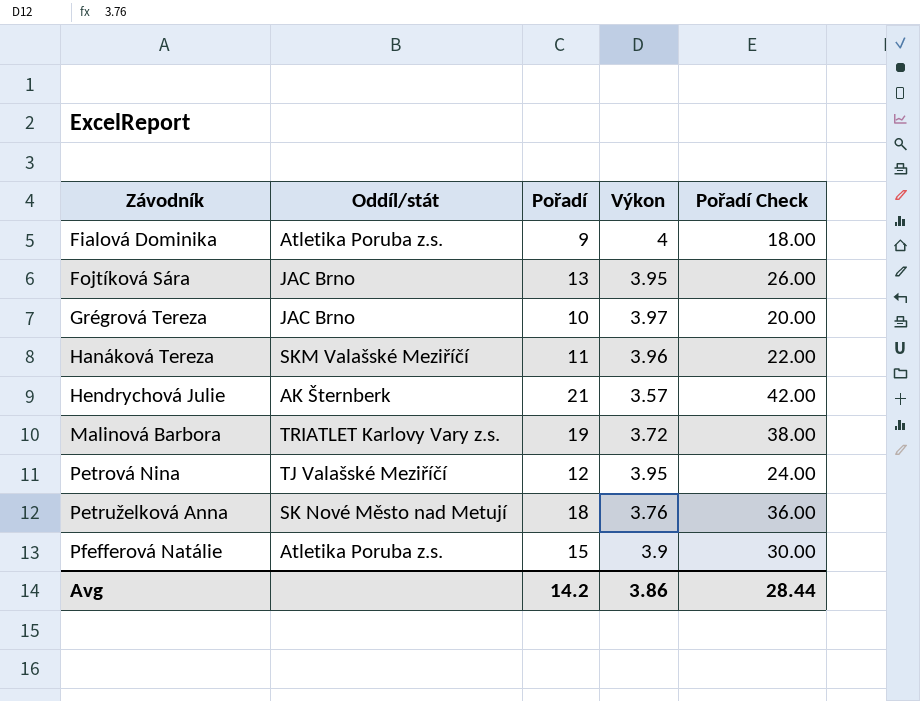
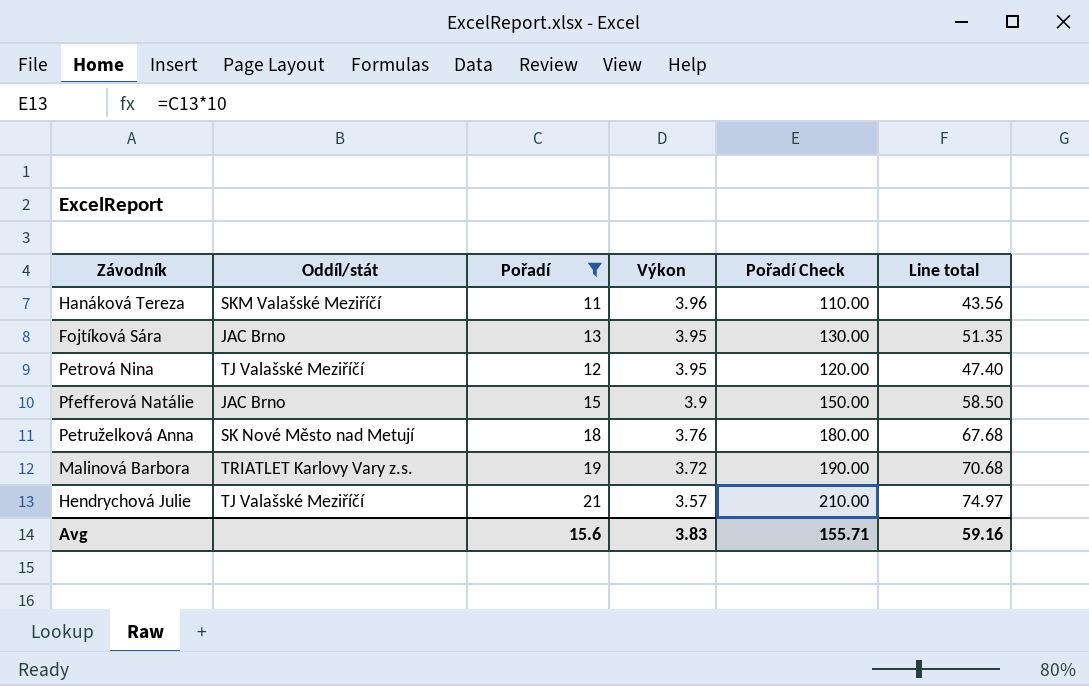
filter: none -> Pořadí >= 11
row order: Závodník ascending -> Výkon descending
column Pořadí Check | formula: [Pořadí] * 2 -> [Pořadí] * 10
column Line total | formula: none -> [Pořadí] * [Výkon]
Pfefferová Natálie | Oddíl/stát: Atletika Poruba z.s. -> JAC Brno
Hendrychová Julie | Oddíl/stát: AK Šternberk -> TJ Valašské Meziříčí
Avg | Pořadí: 14.2 -> 15.6
Avg | Výkon: 3.86 -> 3.83
Avg | Pořadí Check: 28.44 -> 155.71

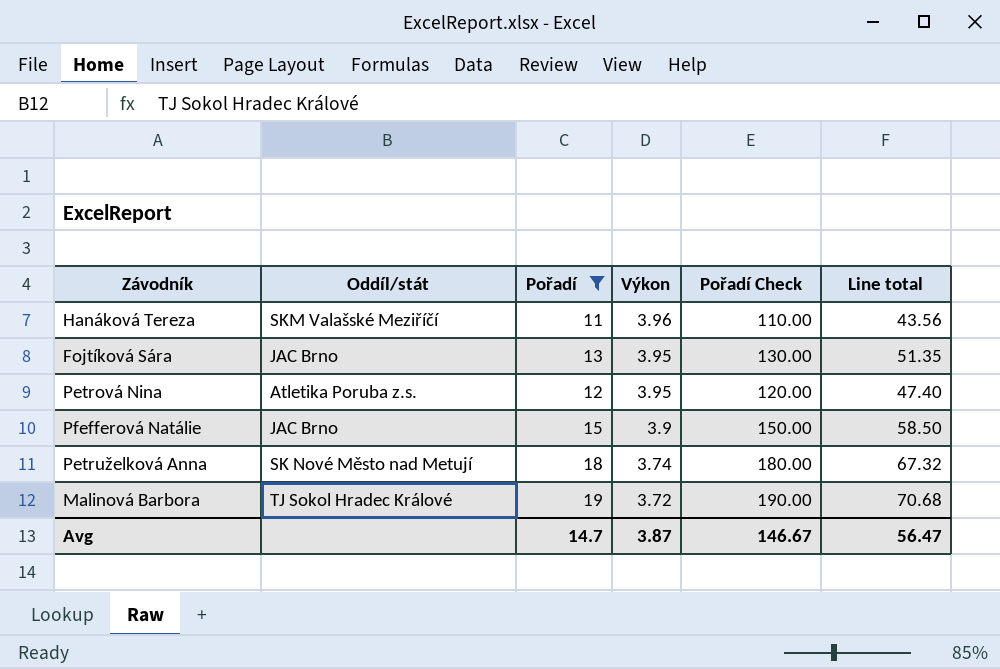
row Hendrychová Julie: TJ Valašské Meziříčí | 21 | 3.57 | 210.00 | 74.97 -> none
Petrová Nina | Oddíl/stát: TJ Valašské Meziříčí -> Atletika Poruba z.s.
Petruželková Anna | Výkon: 3.76 -> 3.74
Petruželková Anna | Line total: 67.68 -> 67.32
Malinová Barbora | Oddíl/stát: TRIATLET Karlovy Vary z.s. -> TJ Sokol Hradec Králové
Avg | Pořadí: 15.6 -> 14.7
Avg | Výkon: 3.83 -> 3.87
Avg | Pořadí Check: 155.71 -> 146.67
Avg | Line total: 59.16 -> 56.47

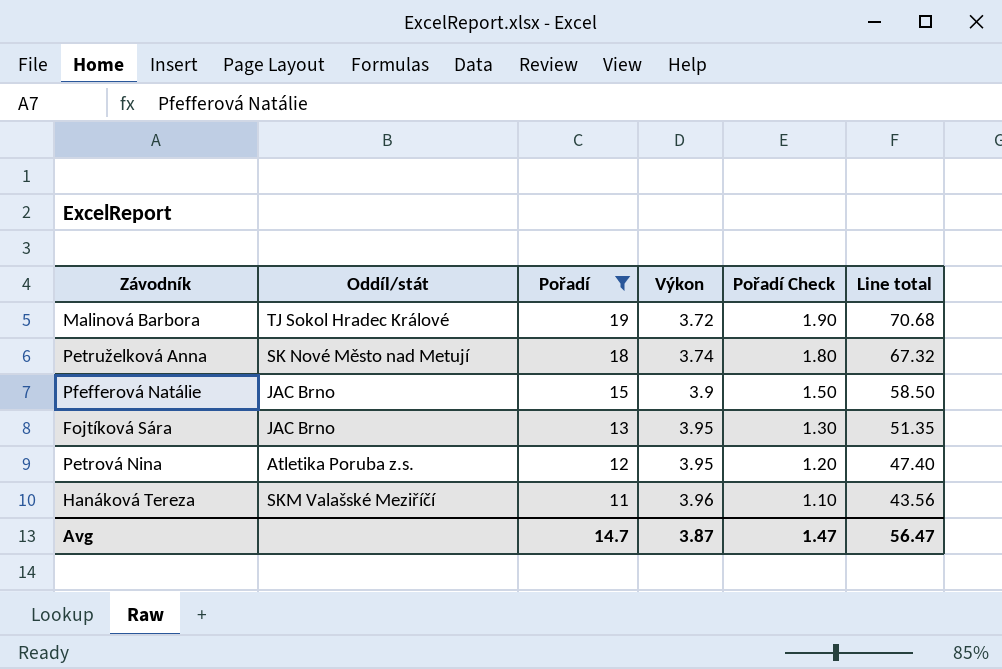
row order: Výkon descending -> Pořadí descending
column Pořadí Check | formula: [Pořadí] * 10 -> [Pořadí] * 0.1
Avg | Pořadí Check: 146.67 -> 1.47

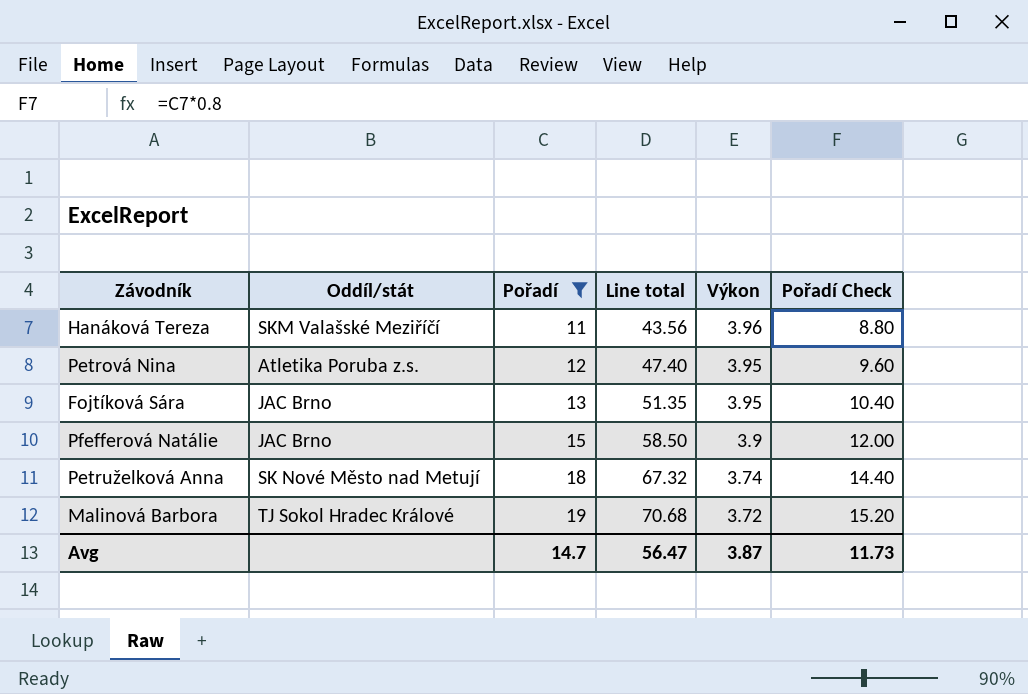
row order: Pořadí descending -> Pořadí ascending
column Line total | position: 6 -> 4
column Pořadí Check | formula: [Pořadí] * 0.1 -> [Pořadí] * 0.8
Avg | Pořadí Check: 1.47 -> 11.73

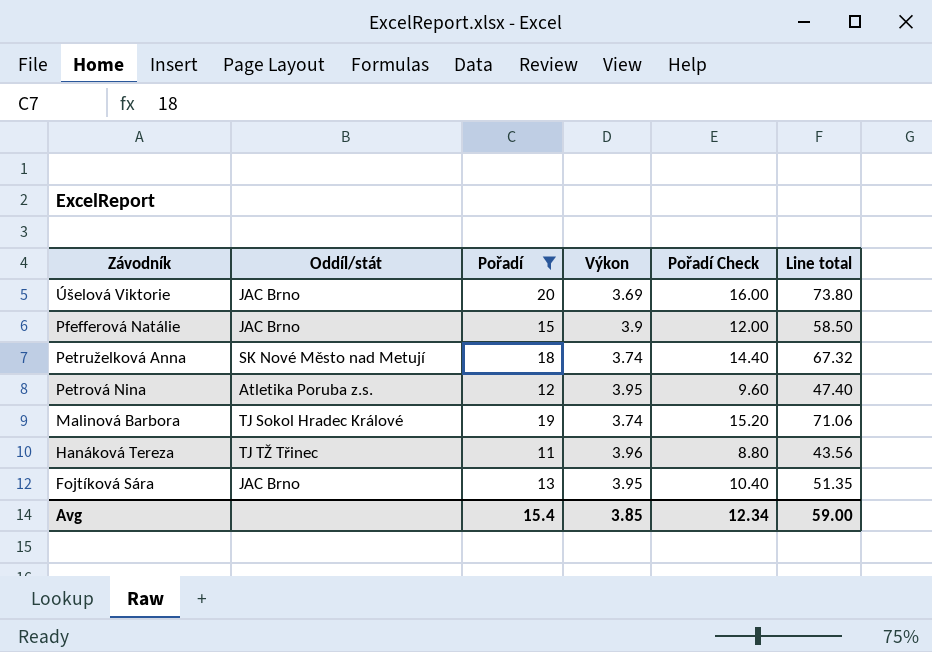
row order: Pořadí ascending -> Závodník descending
column Line total | position: 4 -> 6
row Úšelová Viktorie: none -> JAC Brno | 20 | 3.69 | 16.00 | 73.80
Malinová Barbora | Výkon: 3.72 -> 3.74
Malinová Barbora | Line total: 70.68 -> 71.06
Hanáková Tereza | Oddíl/stát: SKM Valašské Meziříčí -> TJ TŽ Třinec
Avg | Pořadí: 14.7 -> 15.4
Avg | Výkon: 3.87 -> 3.85
Avg | Pořadí Check: 11.73 -> 12.34
Avg | Line total: 56.47 -> 59.00

